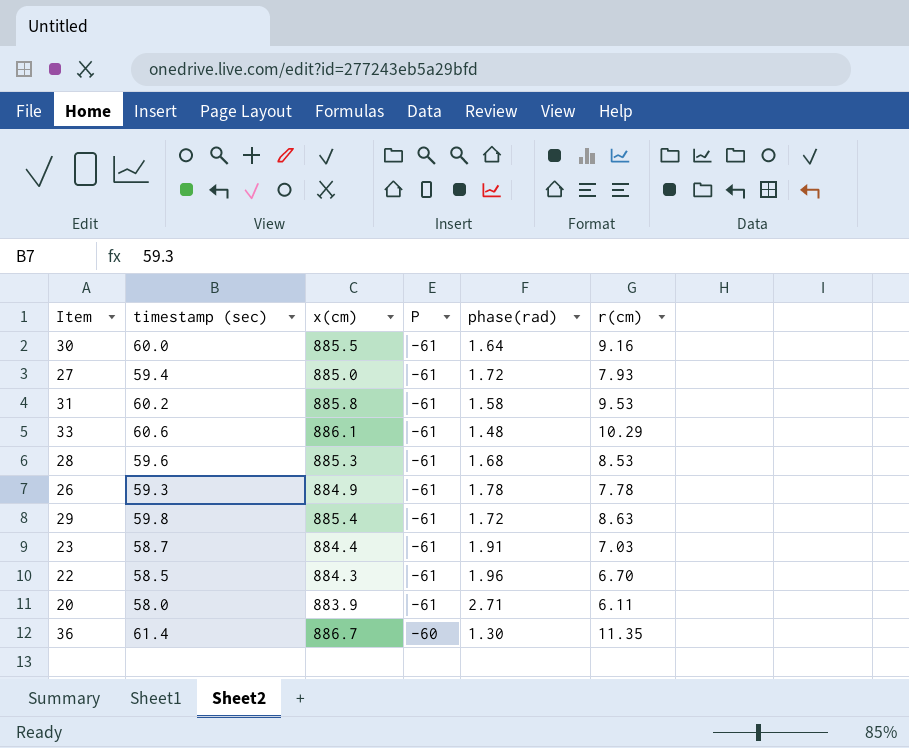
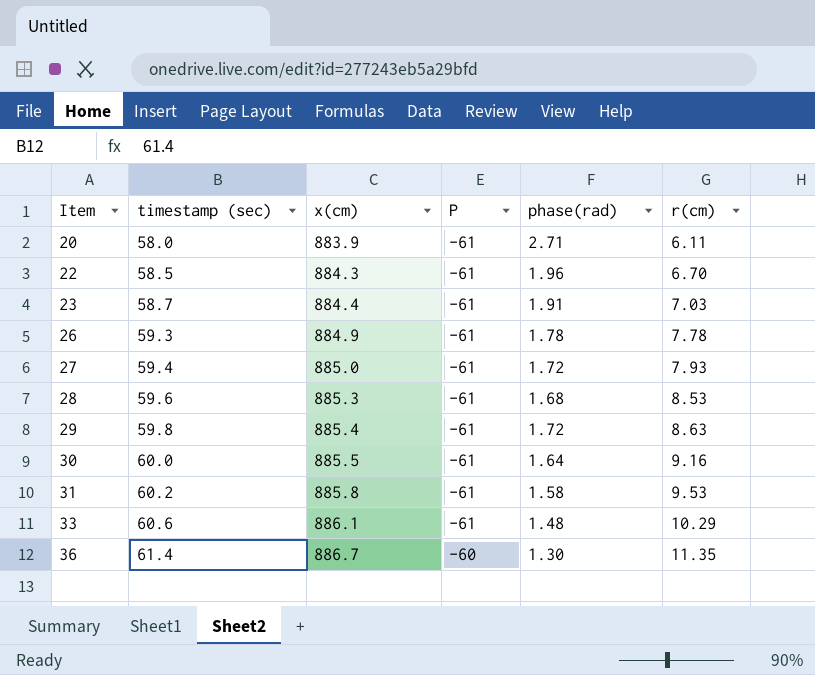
row order: P ascending -> Item ascending

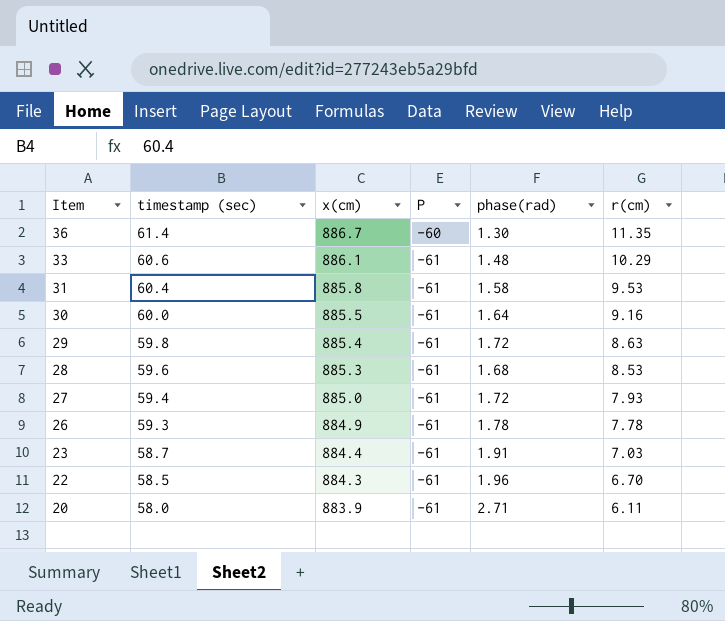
row order: Item ascending -> Item descending
31 | timestamp (sec): 60.2 -> 60.4

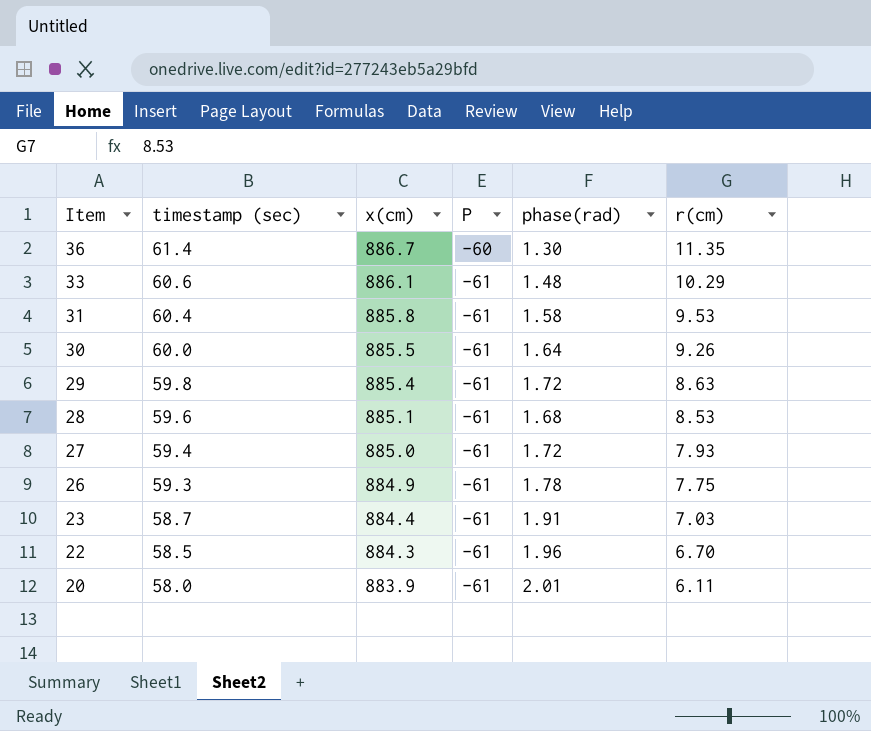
30 | r(cm): 9.16 -> 9.26
28 | x(cm): 885.3 -> 885.1
26 | r(cm): 7.78 -> 7.75
20 | phase(rad): 2.71 -> 2.01

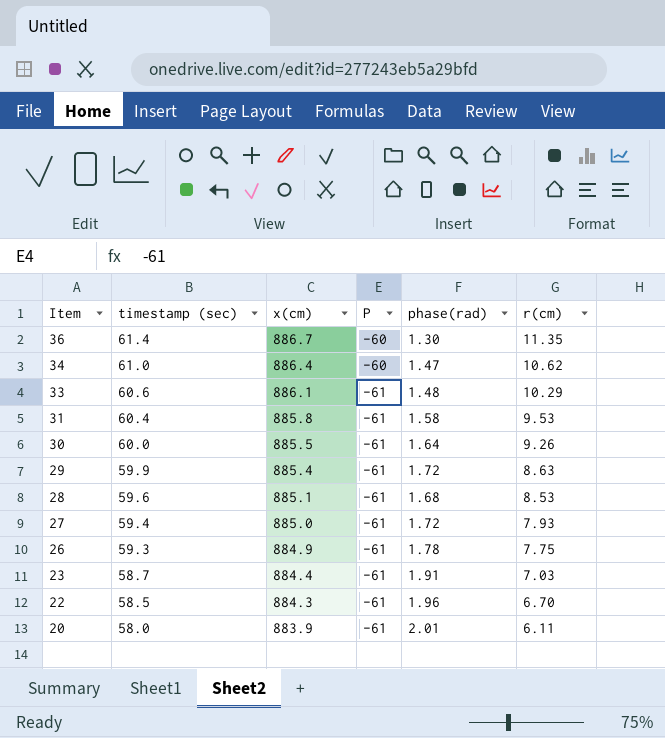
row 34: none -> 61.0 | 886.4 | -60 | 1.47 | 10.62
29 | timestamp (sec): 59.8 -> 59.9

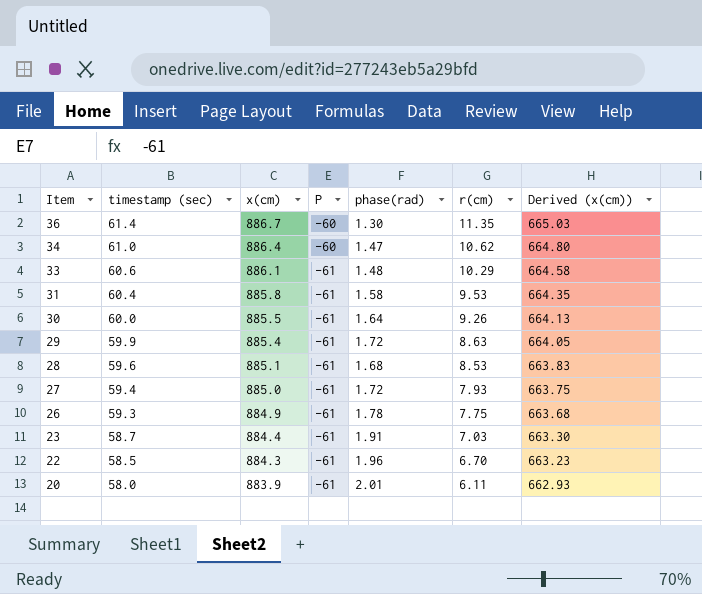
column Derived (x(cm)) | formula: none -> [x(cm)] * 0.75

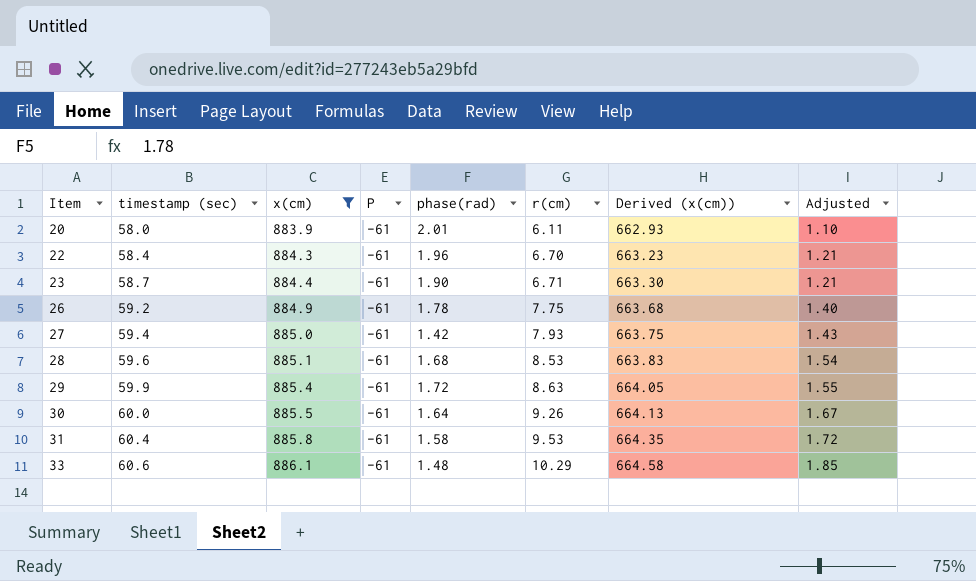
filter: none -> x(cm) <= 886.1
row order: Item descending -> Item ascending
column Adjusted | formula: none -> [r(cm)] * 0.18
22 | timestamp (sec): 58.5 -> 58.4
23 | phase(rad): 1.91 -> 1.90
23 | r(cm): 7.03 -> 6.71
26 | timestamp (sec): 59.3 -> 59.2
27 | phase(rad): 1.72 -> 1.42

